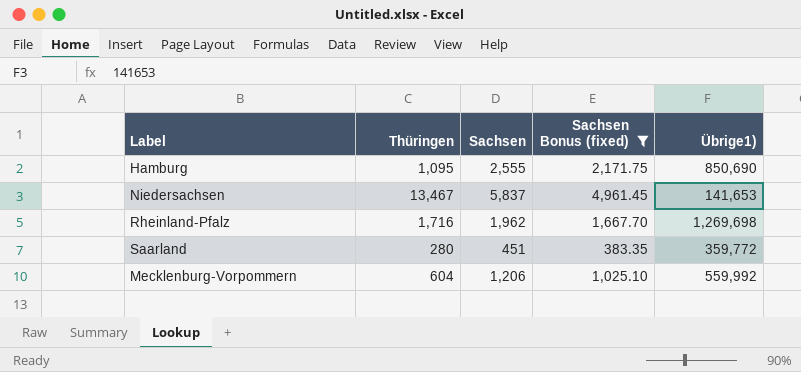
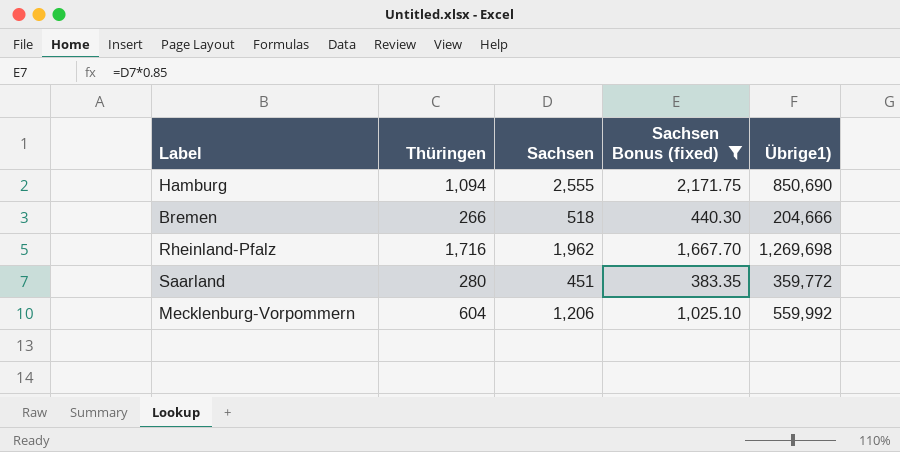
row Niedersachsen: 13,467 | 5,837 | 4,961.45 | 141,653 -> none
Hamburg | Thüringen: 1,095 -> 1,094
row Bremen: none -> 266 | 518 | 440.30 | 204,666

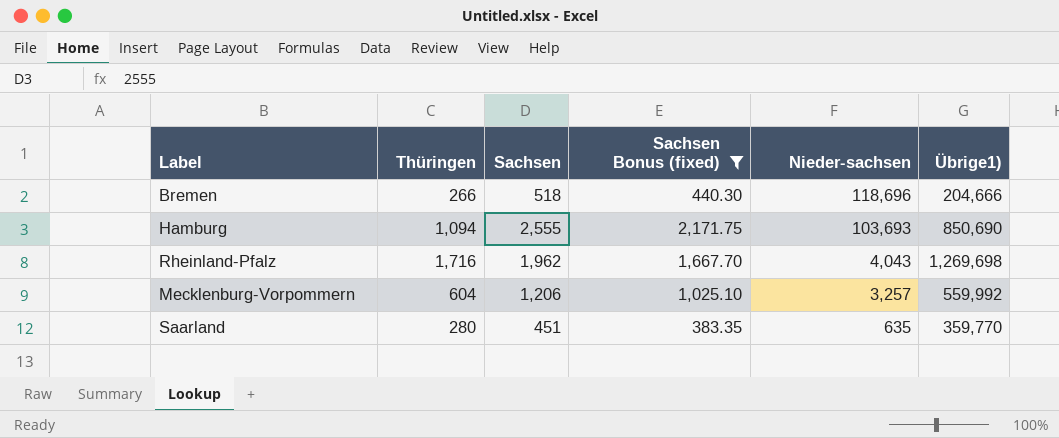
row order: none -> Nieder-sachsen descending
column Nieder-sachsen | position: none -> 5
Saarland | Übrige1): 359,772 -> 359,770

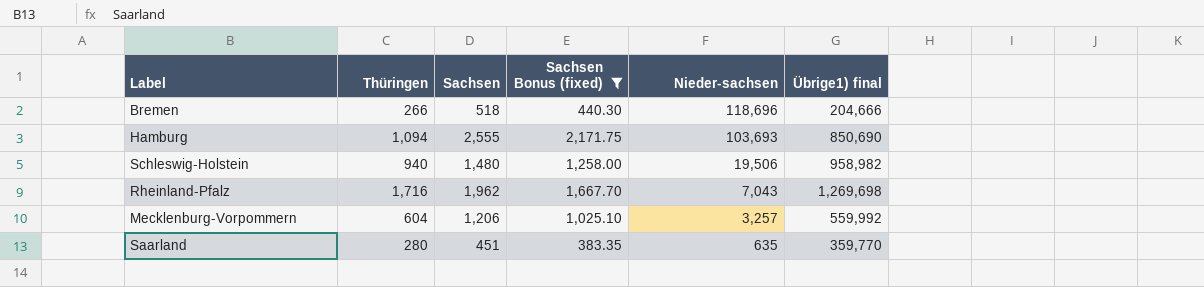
column name: Übrige1) -> Übrige1) final
row Schleswig-Holstein: none -> 940 | 1,480 | 1,258.00 | 19,506 | 958,982
Rheinland-Pfalz | Nieder-sachsen: 4,043 -> 7,043

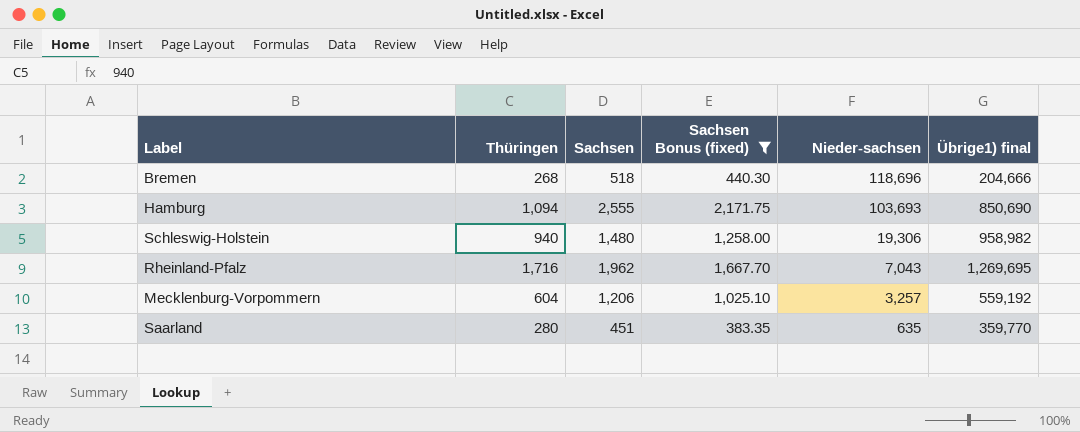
Bremen | Thüringen: 266 -> 268
Schleswig-Holstein | Nieder-sachsen: 19,506 -> 19,306
Rheinland-Pfalz | Übrige1) final: 1,269,698 -> 1,269,695
Mecklenburg-Vorpommern | Übrige1) final: 559,992 -> 559,192

